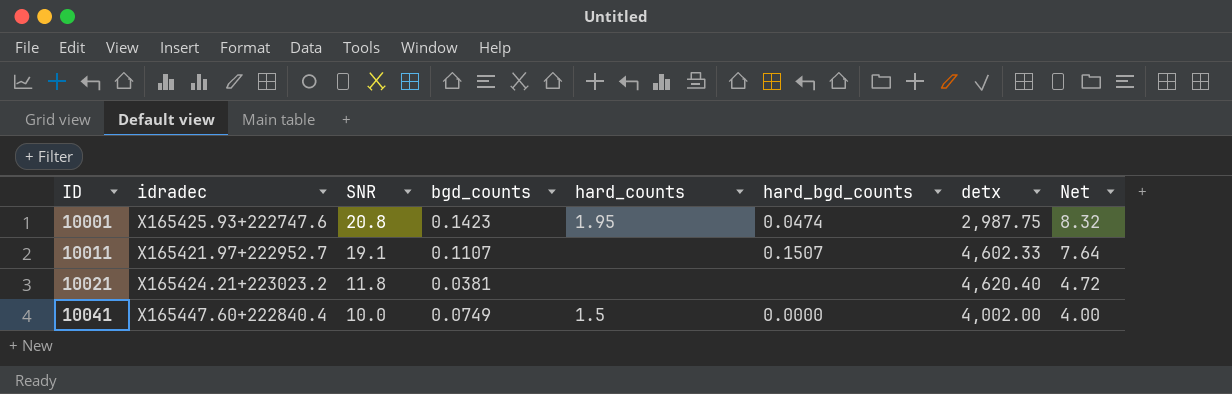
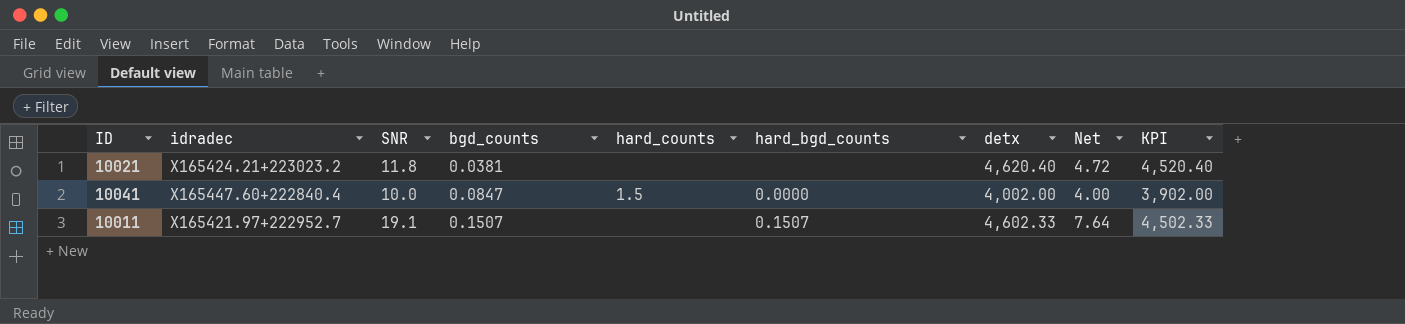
row order: ID ascending -> bgd_counts ascending
column KPI | formula: none -> [detx] - 100
row 10001: X165425.93+222747.6 | 20.8 | 0.1423 | 1.95 | 0.0474 | 2,987.75 | 8.32 -> none
10041 | bgd_counts: 0.0749 -> 0.0847
10011 | bgd_counts: 0.1107 -> 0.1507

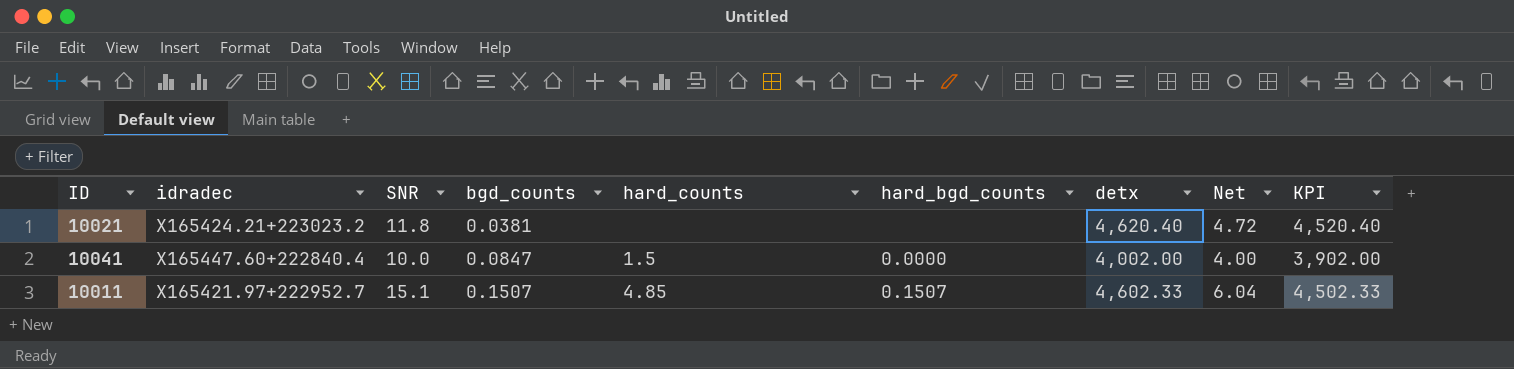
10011 | SNR: 19.1 -> 15.1
10011 | hard_counts: none -> 4.85
10011 | Net: 7.64 -> 6.04

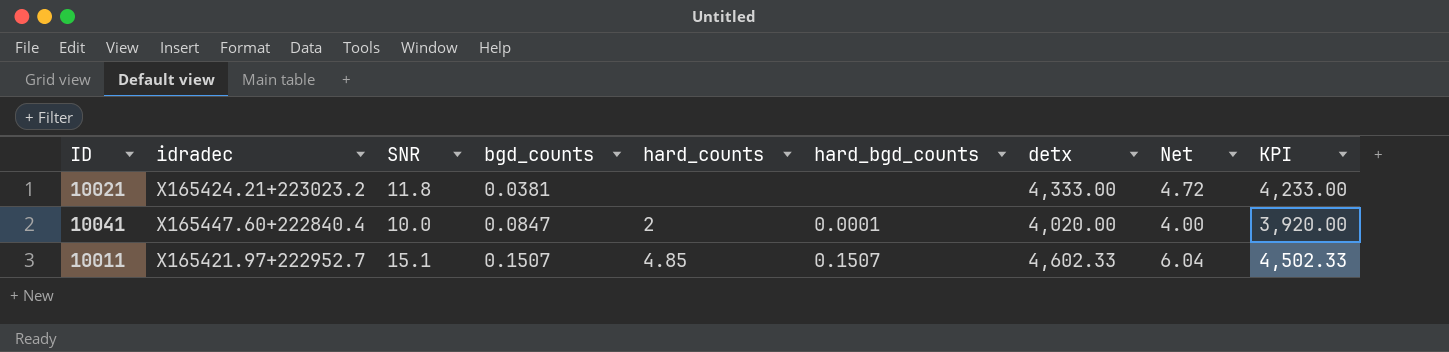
10021 | detx: 4,620.40 -> 4,333.00
10021 | KPI: 4,520.40 -> 4,233.00
10041 | hard_counts: 1.5 -> 2
10041 | hard_bgd_counts: 0.0000 -> 0.0001
10041 | detx: 4,002.00 -> 4,020.00
10041 | KPI: 3,902.00 -> 3,920.00

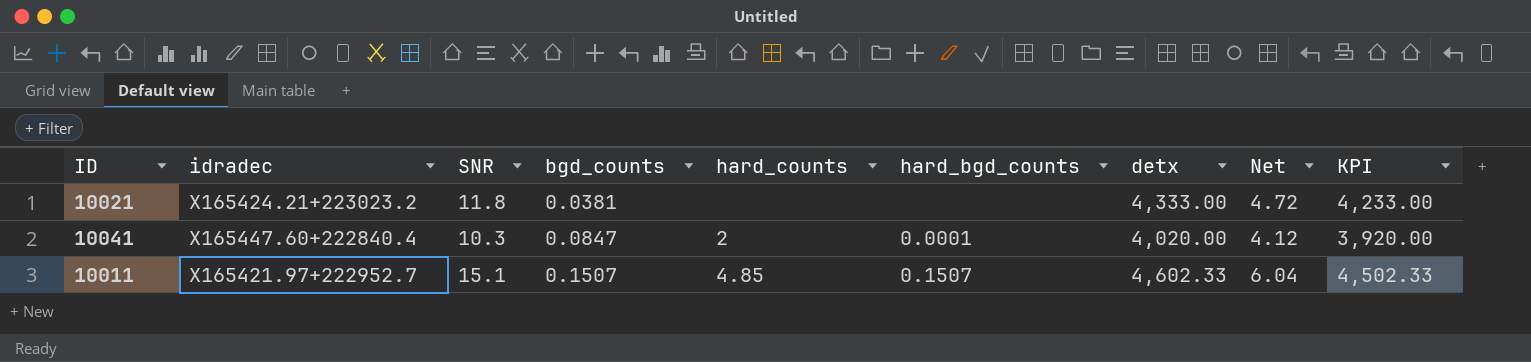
10041 | SNR: 10.0 -> 10.3
10041 | Net: 4.00 -> 4.12

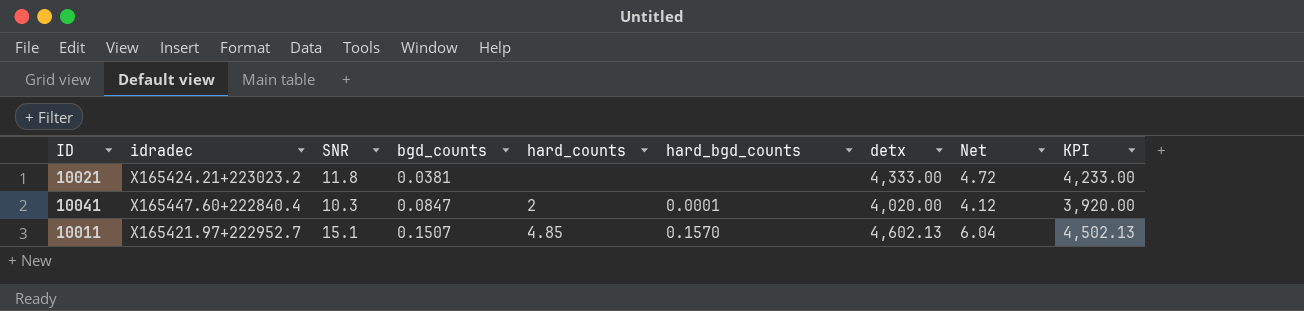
10011 | hard_bgd_counts: 0.1507 -> 0.1570
10011 | detx: 4,602.33 -> 4,602.13
10011 | KPI: 4,502.33 -> 4,502.13

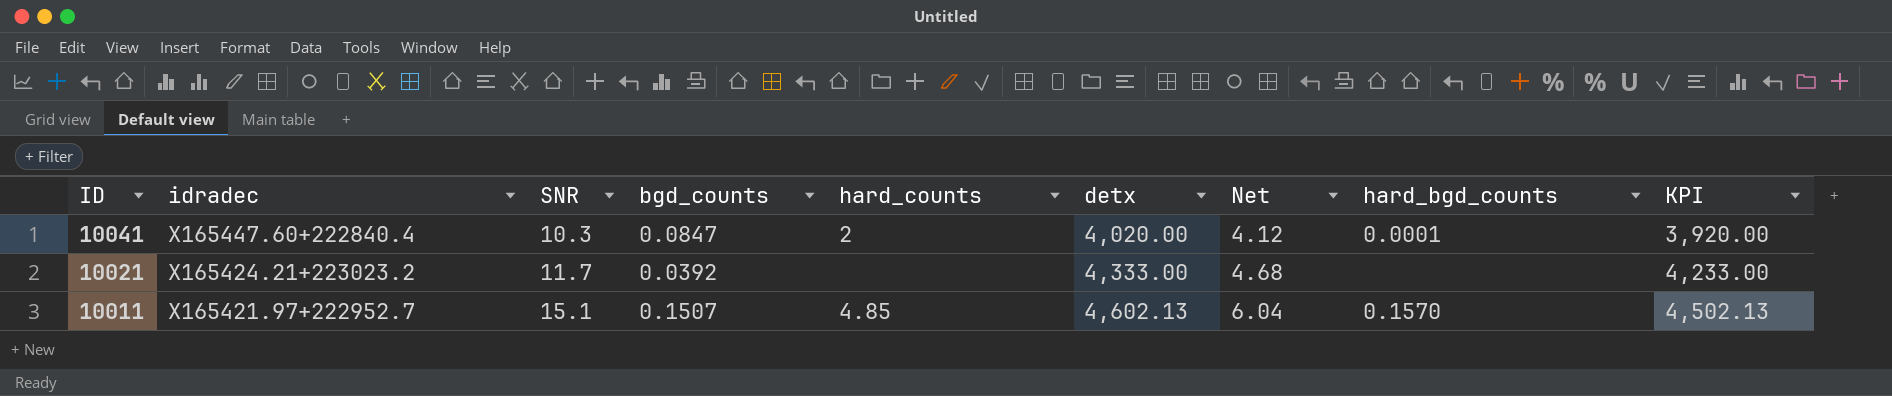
row order: bgd_counts ascending -> ID descending
column hard_bgd_counts | position: 6 -> 8
10021 | SNR: 11.8 -> 11.7
10021 | bgd_counts: 0.0381 -> 0.0392
10021 | Net: 4.72 -> 4.68

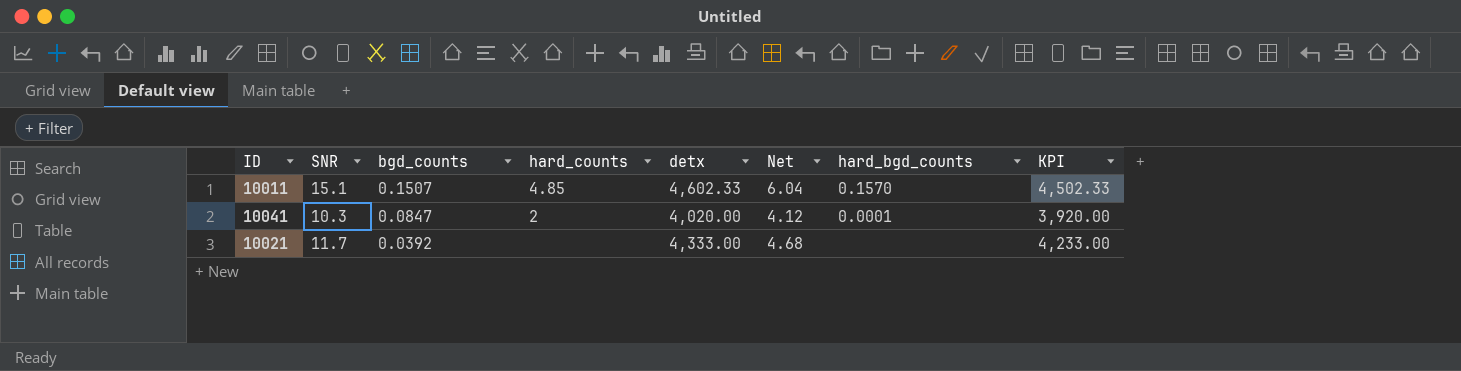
row order: ID descending -> bgd_counts descending
column idradec | position: 2 -> none
10011 | detx: 4,602.13 -> 4,602.33
10011 | KPI: 4,502.13 -> 4,502.33

